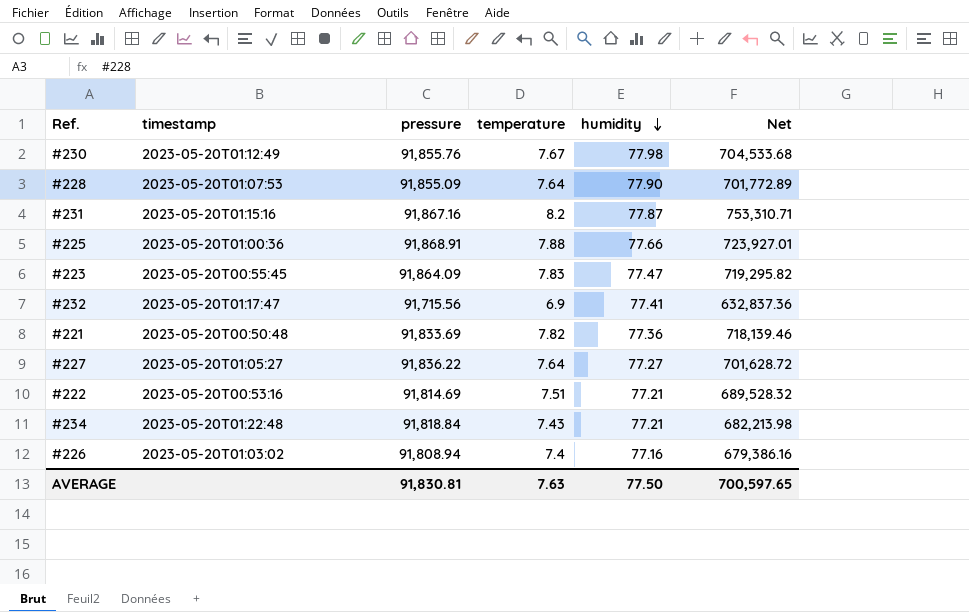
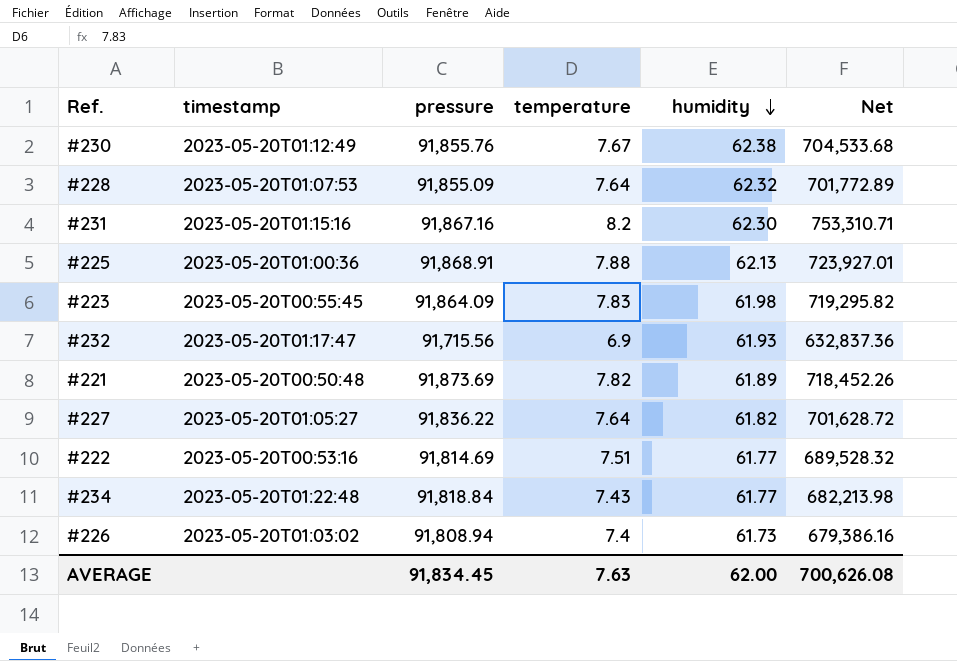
#230 | humidity: 77.98 -> 62.38
#228 | humidity: 77.90 -> 62.32
#231 | humidity: 77.87 -> 62.30
#225 | humidity: 77.66 -> 62.13
#223 | humidity: 77.47 -> 61.98
#232 | humidity: 77.41 -> 61.93
#221 | pressure: 91,833.69 -> 91,873.69
#221 | humidity: 77.36 -> 61.89
#221 | Net: 718,139.46 -> 718,452.26
#227 | humidity: 77.27 -> 61.82
#222 | humidity: 77.21 -> 61.77
#234 | humidity: 77.21 -> 61.77
#226 | humidity: 77.16 -> 61.73
AVERAGE | pressure: 91,830.81 -> 91,834.45
AVERAGE | humidity: 77.50 -> 62.00
AVERAGE | Net: 700,597.65 -> 700,626.08

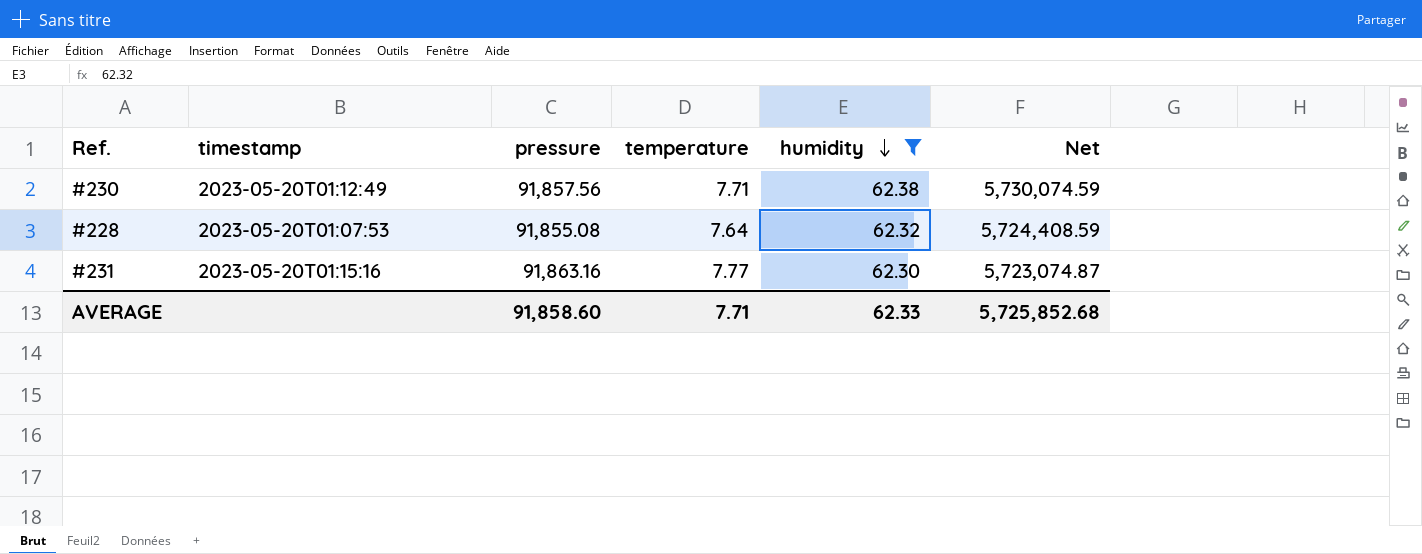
filter: none -> humidity >= 62.30
column Net | formula: [pressure] * [temperature] -> [pressure] * [humidity]
#230 | pressure: 91,855.76 -> 91,857.56
#230 | temperature: 7.67 -> 7.71
#228 | pressure: 91,855.09 -> 91,855.08
#231 | pressure: 91,867.16 -> 91,863.16
#231 | temperature: 8.2 -> 7.77
AVERAGE | pressure: 91,834.45 -> 91,858.60
AVERAGE | temperature: 7.63 -> 7.71
AVERAGE | humidity: 62.00 -> 62.33
AVERAGE | Net: 700,626.08 -> 5,725,852.68

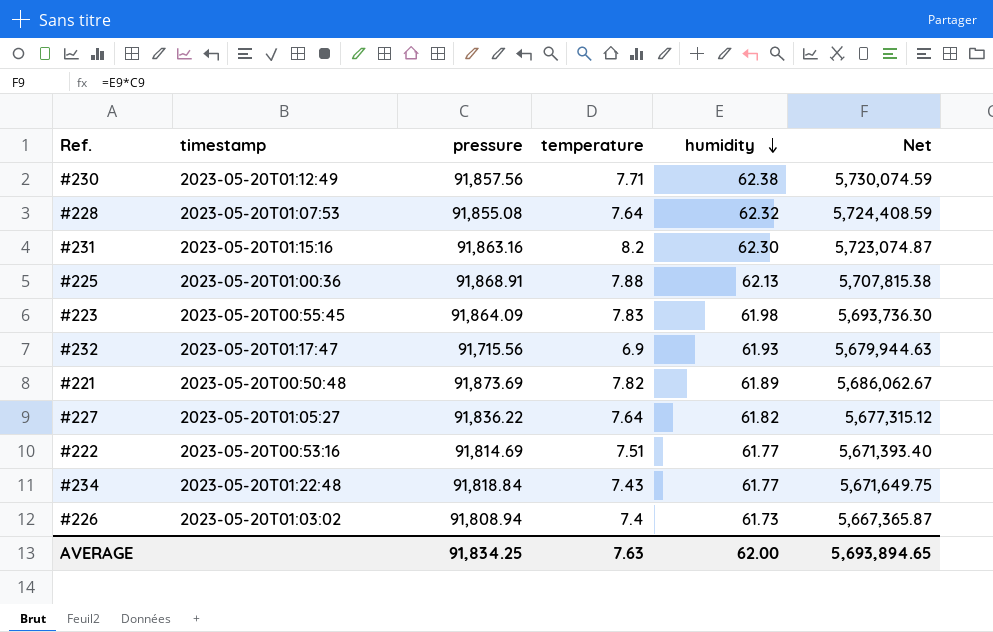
filter: humidity >= 62.30 -> none
#231 | temperature: 7.77 -> 8.2
AVERAGE | pressure: 91,858.60 -> 91,834.25
AVERAGE | temperature: 7.71 -> 7.63
AVERAGE | humidity: 62.33 -> 62.00
AVERAGE | Net: 5,725,852.68 -> 5,693,894.65

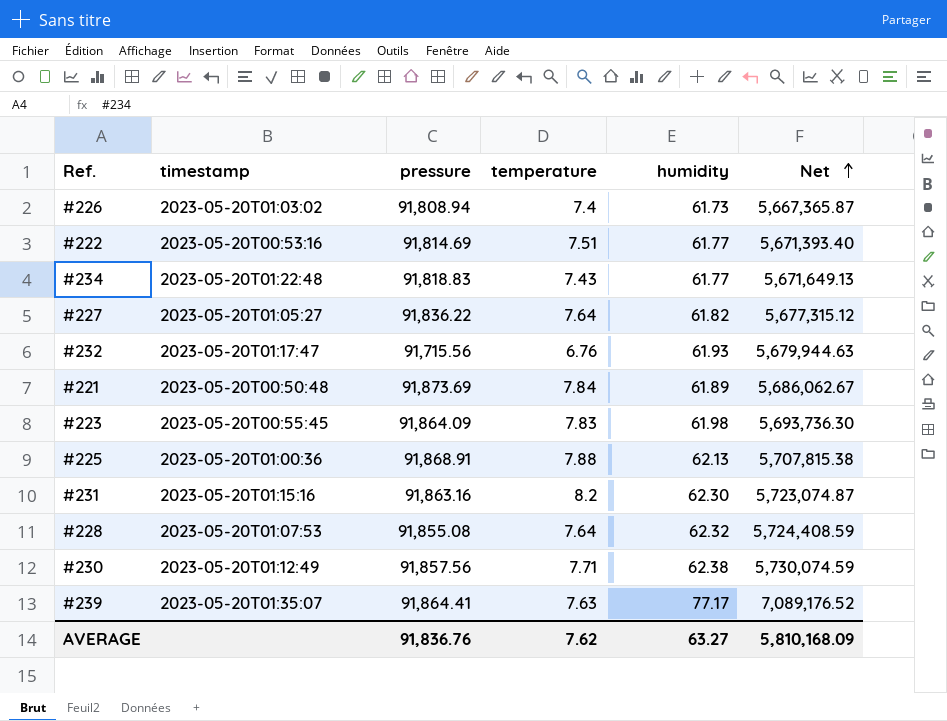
row order: humidity descending -> Net ascending
#234 | pressure: 91,818.84 -> 91,818.83
#234 | Net: 5,671,649.75 -> 5,671,649.13
#232 | temperature: 6.9 -> 6.76
#221 | temperature: 7.82 -> 7.84
row #239: none -> 2023-05-20T01:35:07 | 91,864.41 | 7.63 | 77.17 | 7,089,176.52
AVERAGE | pressure: 91,834.25 -> 91,836.76
AVERAGE | temperature: 7.63 -> 7.62
AVERAGE | humidity: 62.00 -> 63.27
AVERAGE | Net: 5,693,894.65 -> 5,810,168.09

